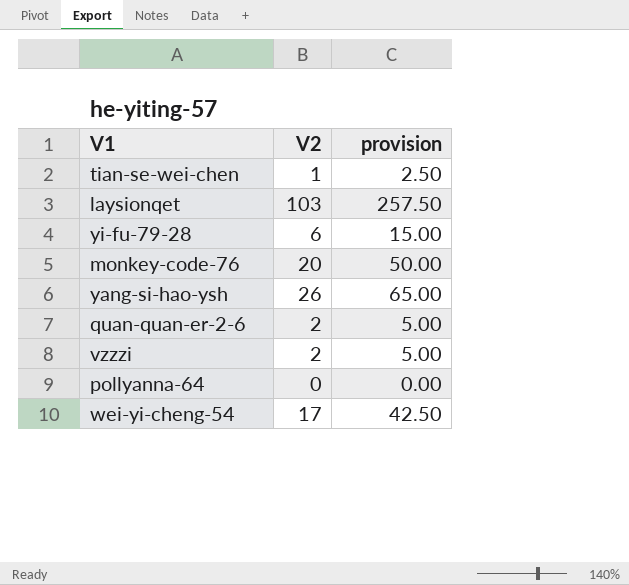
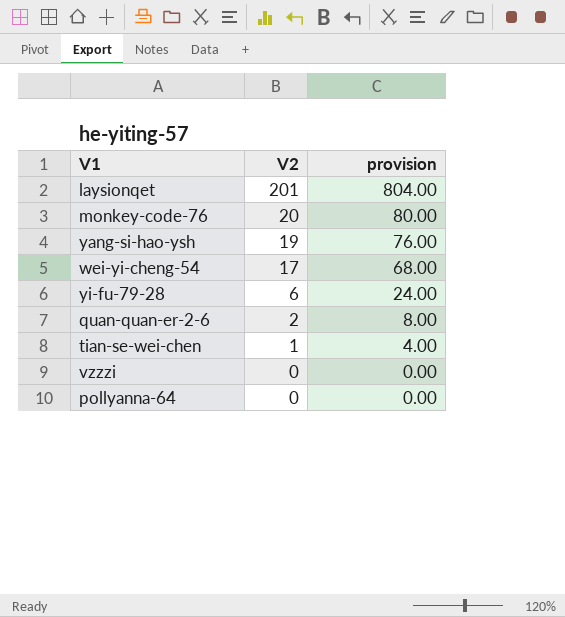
row order: none -> V2 descending
column provision | formula: [V2] * 2.5 -> [V2] * 4
laysionqet | V2: 103 -> 201
yang-si-hao-ysh | V2: 26 -> 19
vzzzi | V2: 2 -> 0

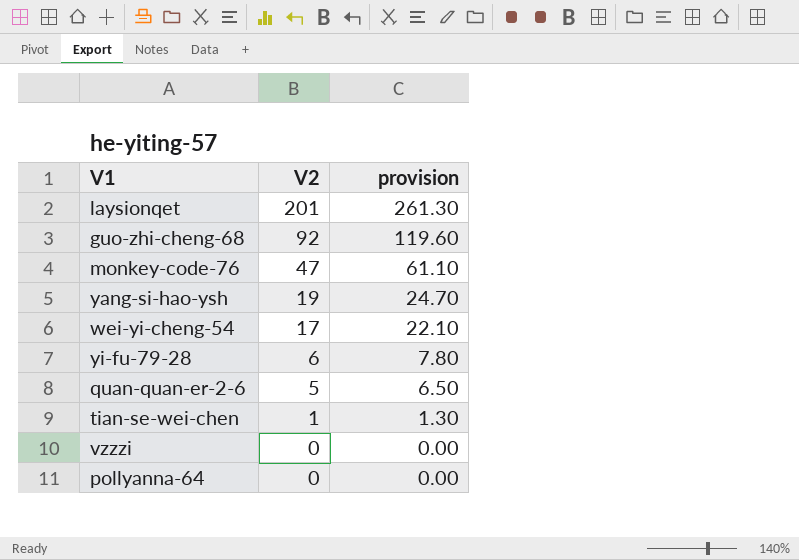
column provision | formula: [V2] * 4 -> [V2] * 1.3
row guo-zhi-cheng-68: none -> 92 | 119.60
monkey-code-76 | V2: 20 -> 47
quan-quan-er-2-6 | V2: 2 -> 5

